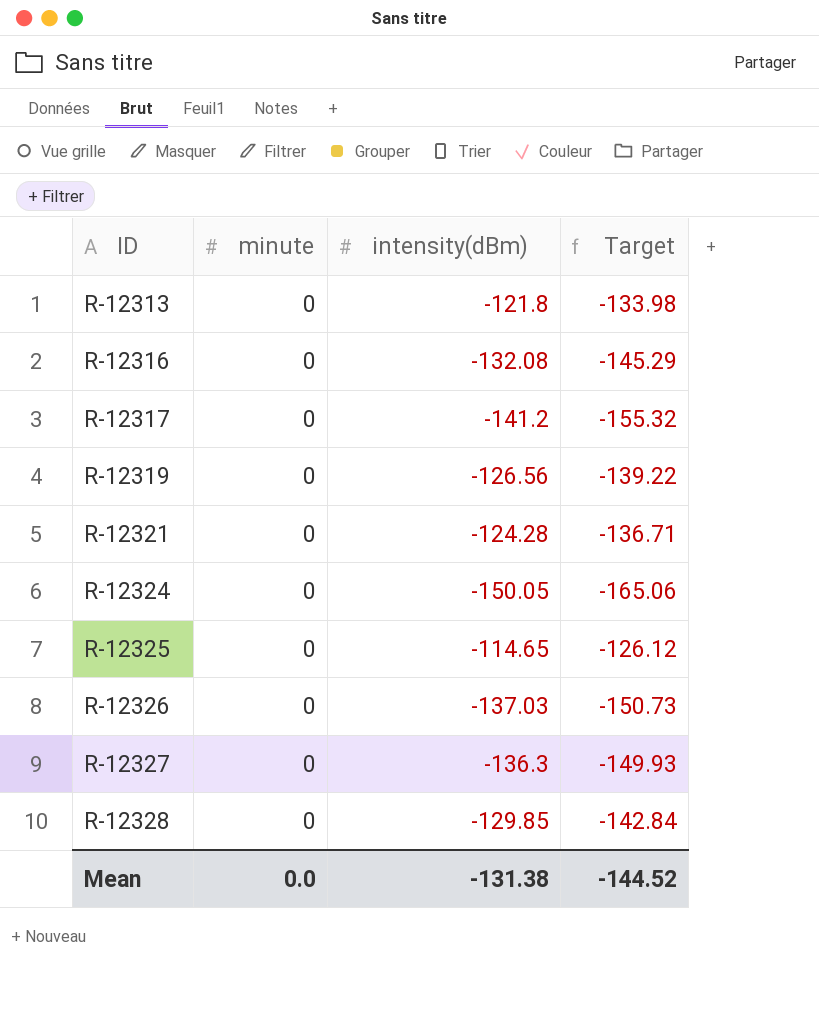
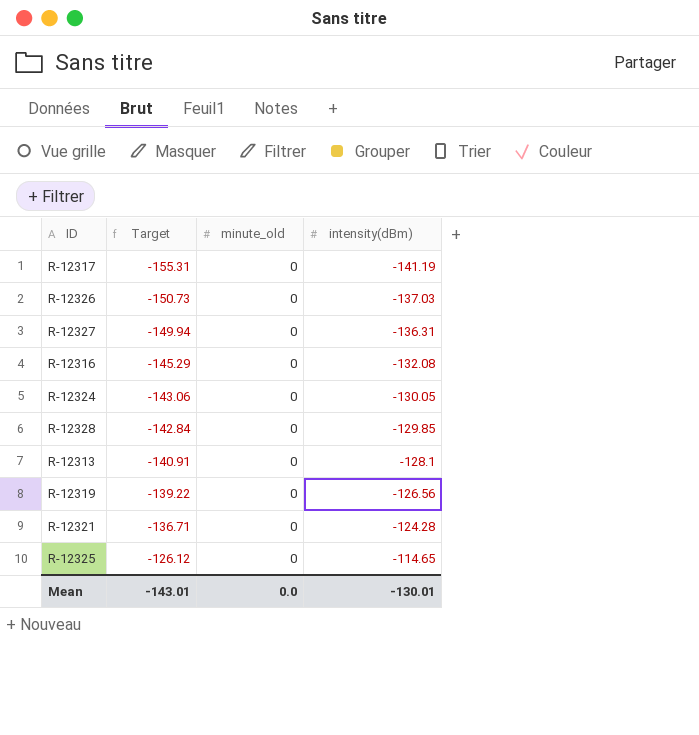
row order: ID ascending -> Target ascending
column Target | position: 4 -> 2
column name: minute -> minute_old
R-12317 | Target: -155.32 -> -155.31
R-12317 | intensity(dBm): -141.2 -> -141.19
R-12327 | Target: -149.93 -> -149.94
R-12327 | intensity(dBm): -136.3 -> -136.31
R-12324 | Target: -165.06 -> -143.06
R-12324 | intensity(dBm): -150.05 -> -130.05
R-12313 | Target: -133.98 -> -140.91
R-12313 | intensity(dBm): -121.8 -> -128.1
Mean | Target: -144.52 -> -143.01
Mean | intensity(dBm): -131.38 -> -130.01

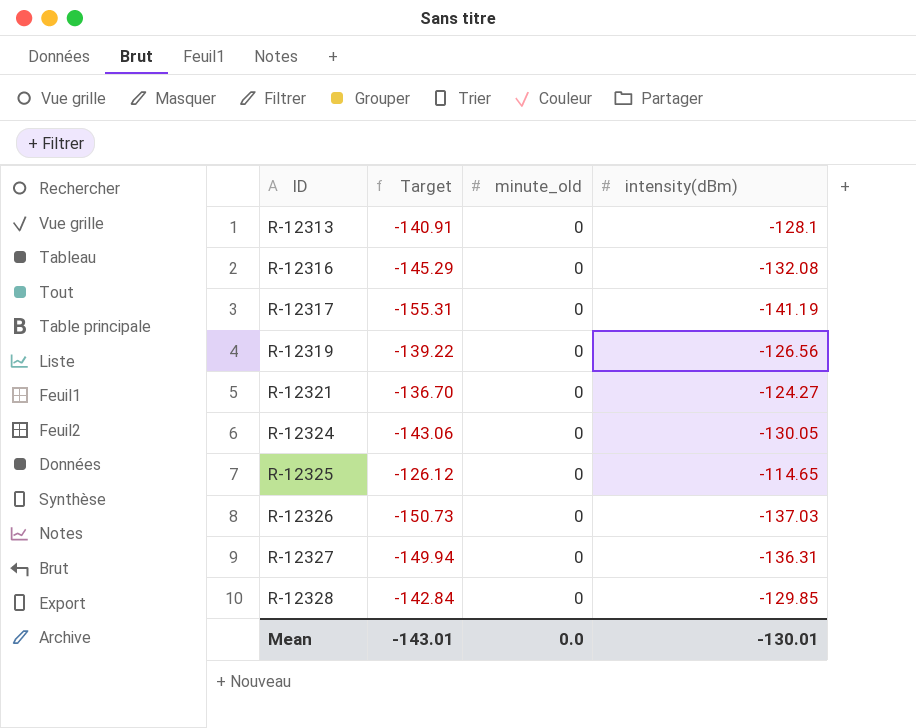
row order: Target ascending -> ID ascending
R-12321 | Target: -136.71 -> -136.70
R-12321 | intensity(dBm): -124.28 -> -124.27

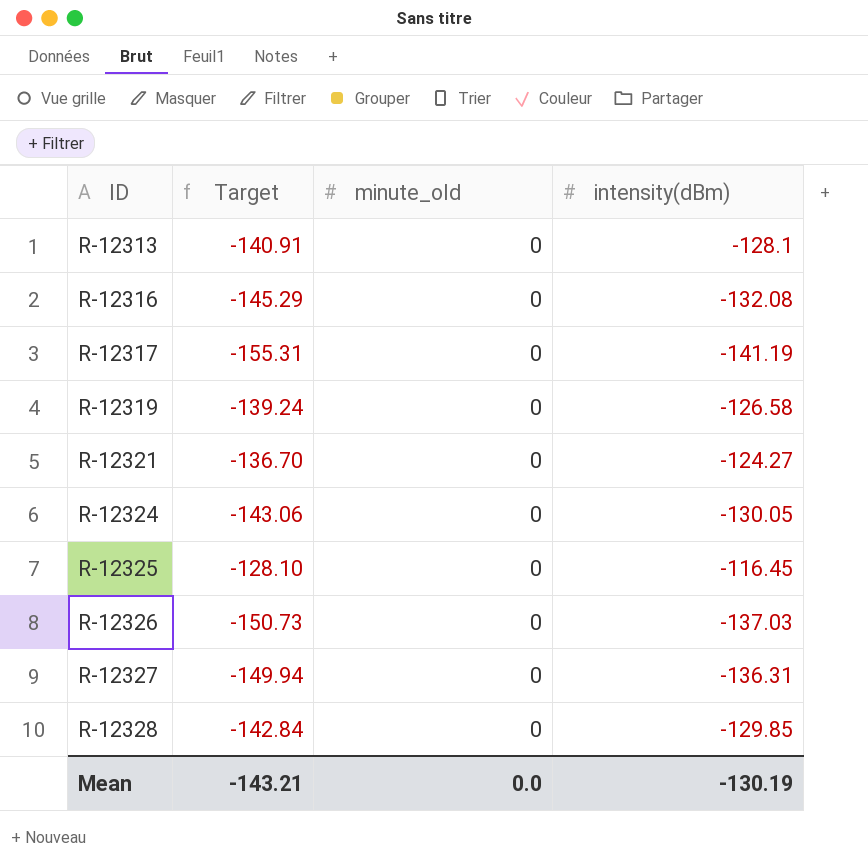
R-12319 | Target: -139.22 -> -139.24
R-12319 | intensity(dBm): -126.56 -> -126.58
R-12325 | Target: -126.12 -> -128.10
R-12325 | intensity(dBm): -114.65 -> -116.45
Mean | Target: -143.01 -> -143.21
Mean | intensity(dBm): -130.01 -> -130.19

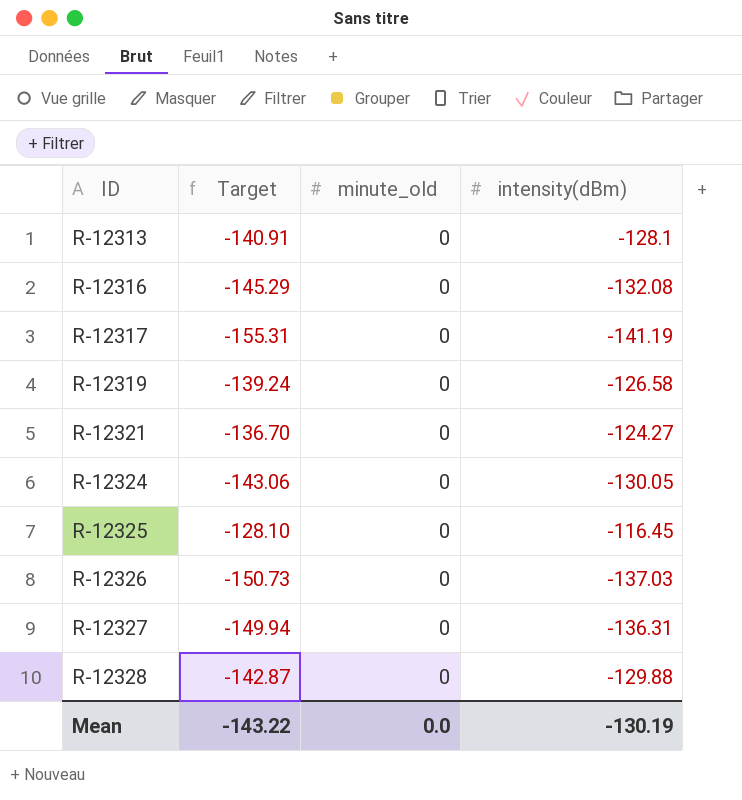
R-12328 | Target: -142.84 -> -142.87
R-12328 | intensity(dBm): -129.85 -> -129.88
Mean | Target: -143.21 -> -143.22

